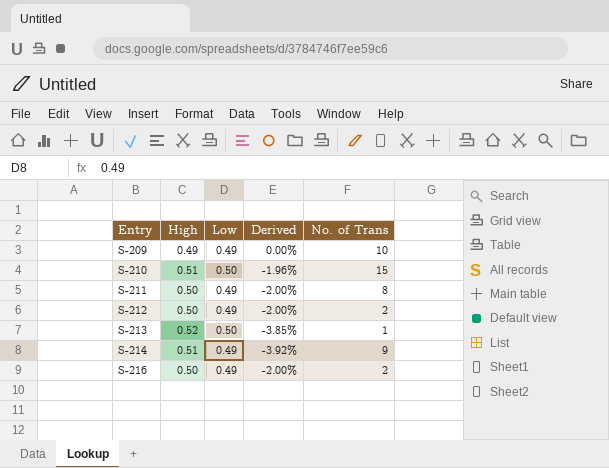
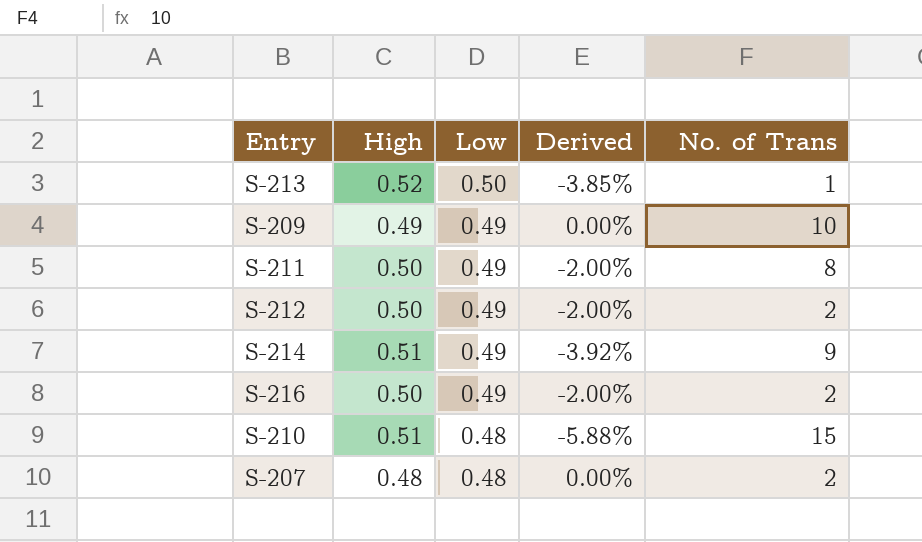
row order: Entry ascending -> Low descending
S-210 | Low: 0.50 -> 0.48
S-210 | Derived: -1.96% -> -5.88%
row S-207: none -> 0.48 | 0.48 | 0.00% | 2

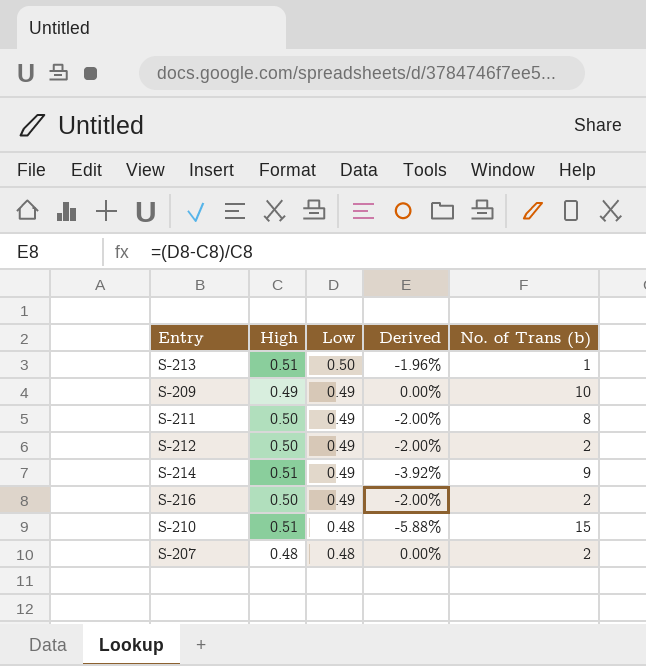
column name: No. of Trans -> No. of Trans (b)
S-213 | High: 0.52 -> 0.51
S-213 | Derived: -3.85% -> -1.96%

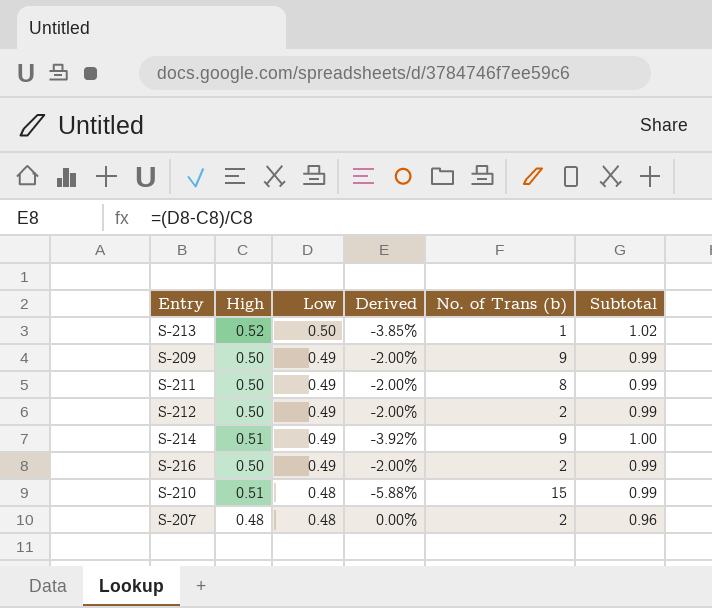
column Subtotal | formula: none -> [High] + [Low]
S-213 | High: 0.51 -> 0.52
S-213 | Derived: -1.96% -> -3.85%
S-209 | High: 0.49 -> 0.50
S-209 | Derived: 0.00% -> -2.00%
S-209 | No. of Trans (b): 10 -> 9

